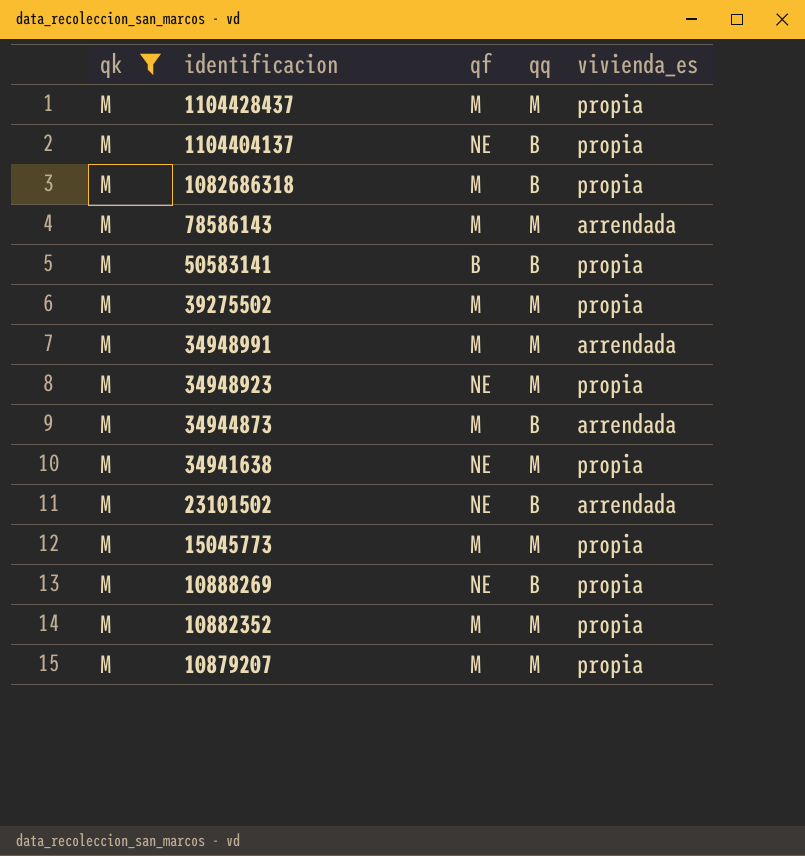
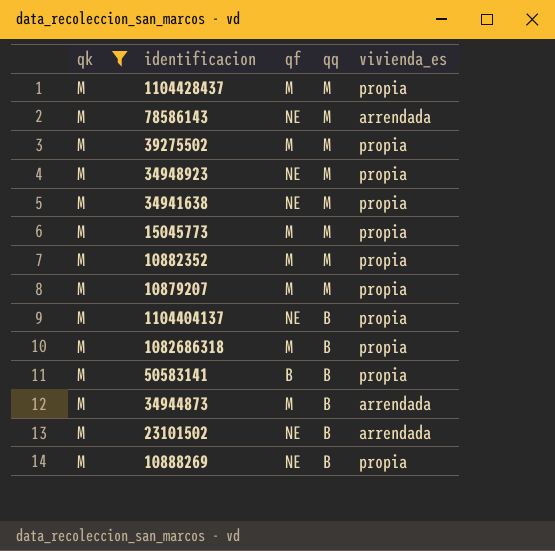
row order: identificacion descending -> qq descending
row 34948991: M | M | M | arrendada -> none
78586143 | qf: M -> NE

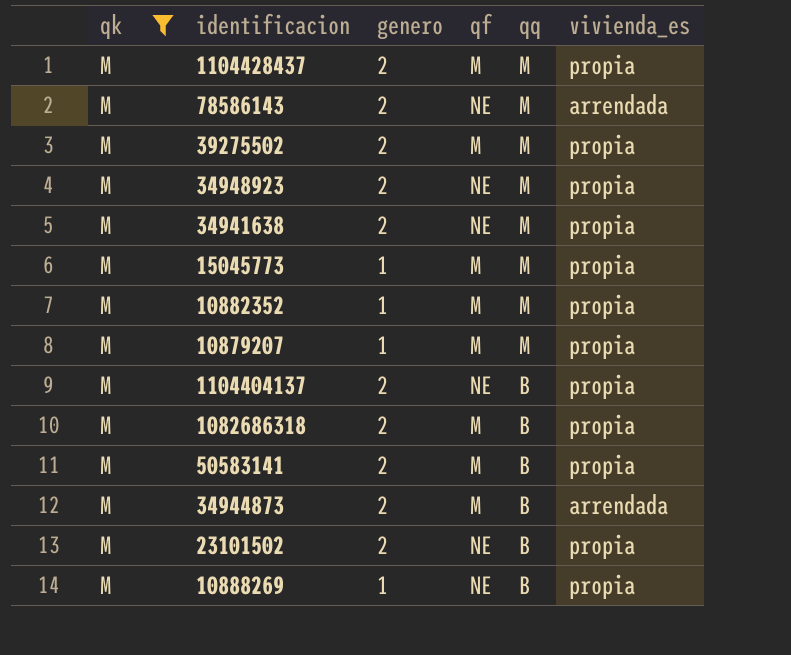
column genero | position: none -> 3
50583141 | qf: B -> M
23101502 | vivienda_es: arrendada -> propia

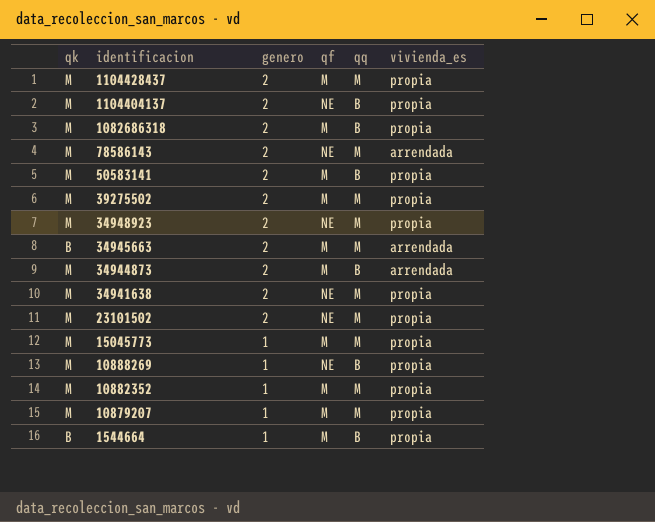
filter: qk = M -> none
row order: qq descending -> identificacion descending
23101502 | qq: B -> M

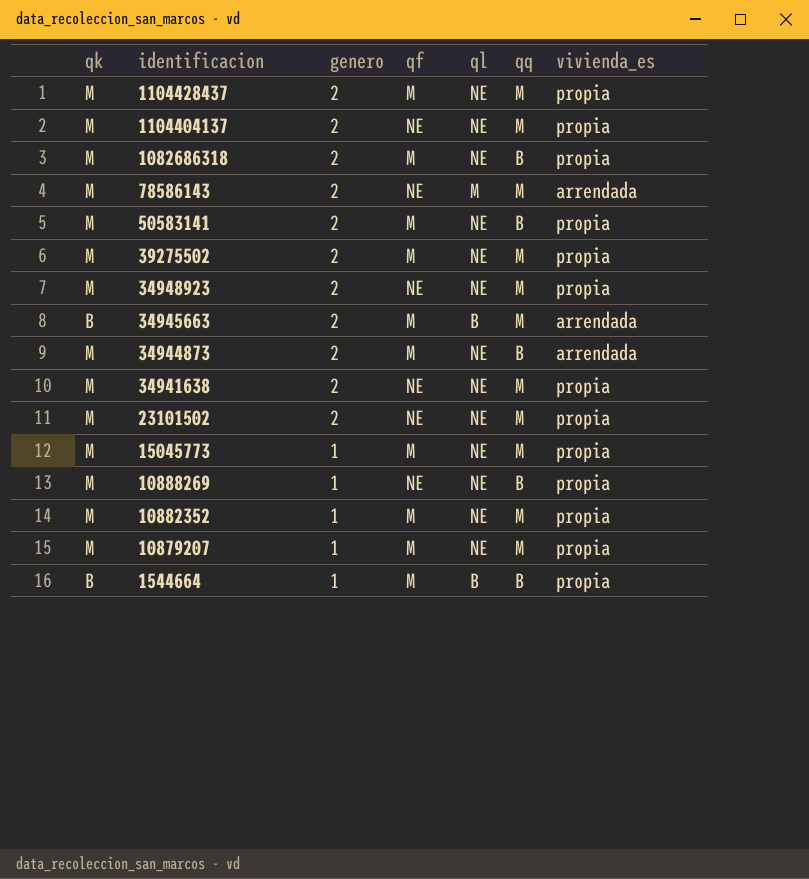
column ql | position: none -> 5
1104404137 | qq: B -> M

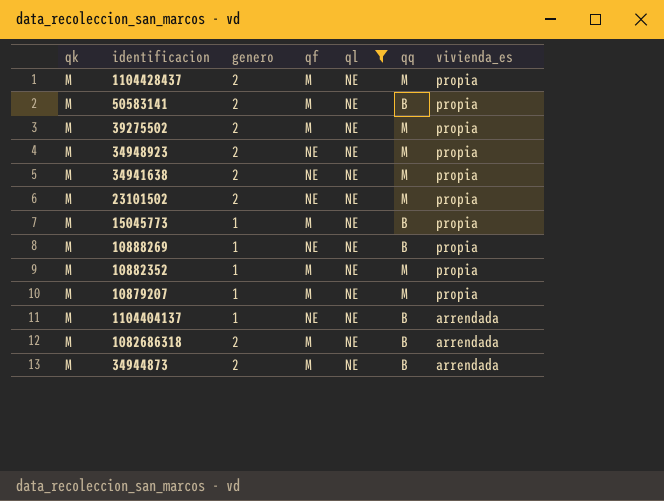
filter: none -> ql = NE
row order: identificacion descending -> vivienda_es descending
15045773 | qq: M -> B
1104404137 | genero: 2 -> 1
1104404137 | qq: M -> B
1104404137 | vivienda_es: propia -> arrendada
1082686318 | vivienda_es: propia -> arrendada

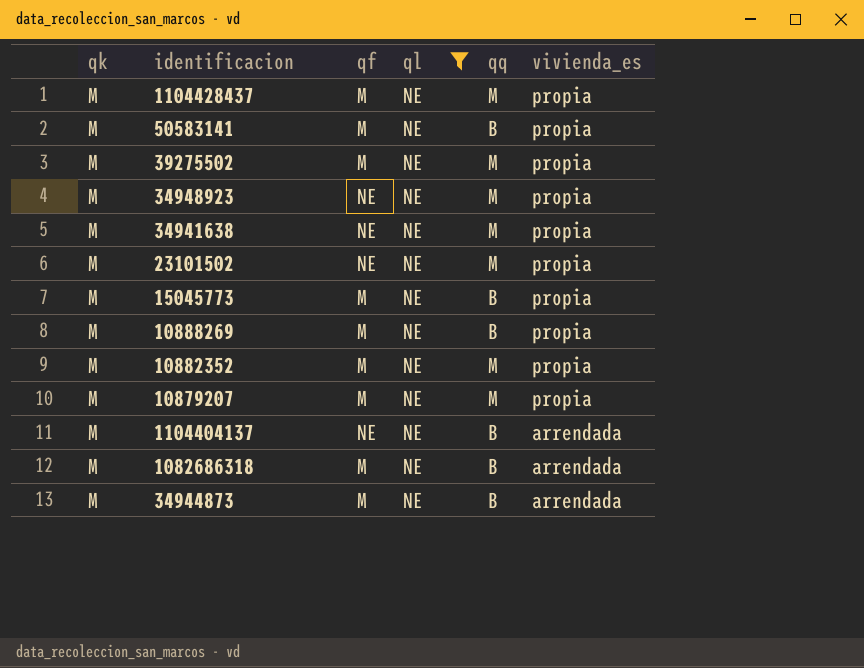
column genero | position: 3 -> none
10888269 | qf: NE -> M

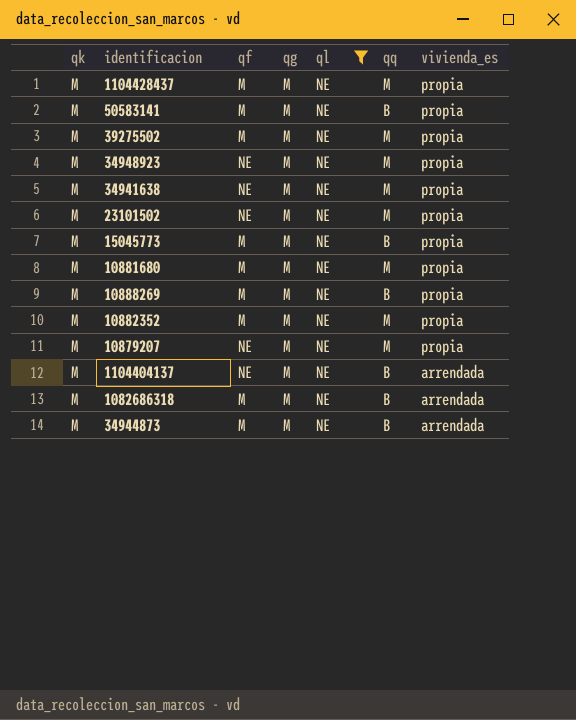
column qg | position: none -> 4
row 10881680: none -> M | M | M | NE | M | propia
10879207 | qf: M -> NE

